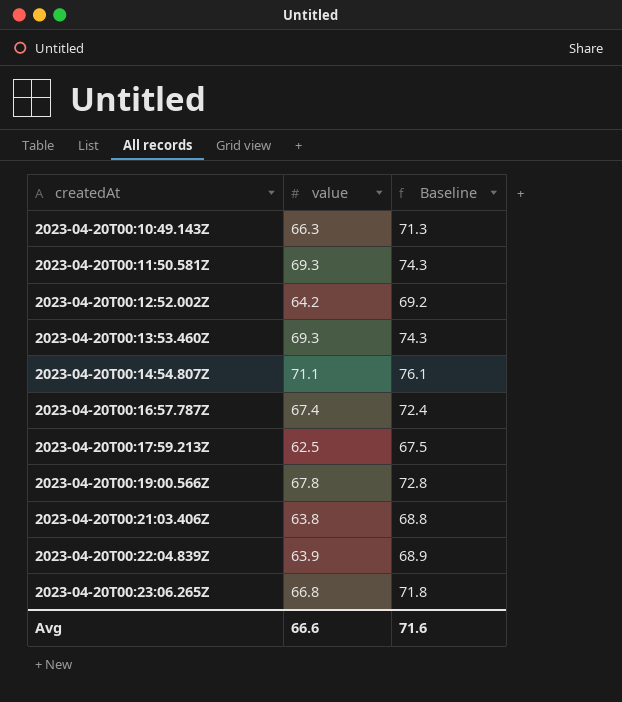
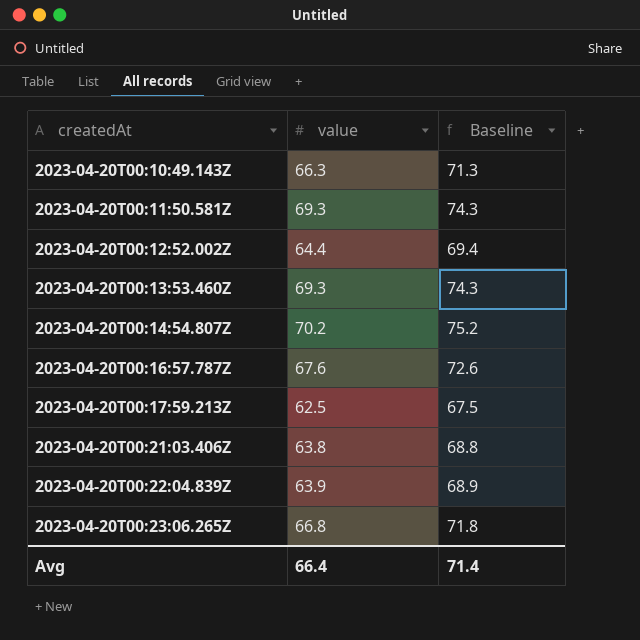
row 2023-04-20T00:19:00.566Z: 67.8 | 72.8 -> none
2023-04-20T00:12:52.002Z | value: 64.2 -> 64.4
2023-04-20T00:12:52.002Z | Baseline: 69.2 -> 69.4
2023-04-20T00:14:54.807Z | value: 71.1 -> 70.2
2023-04-20T00:14:54.807Z | Baseline: 76.1 -> 75.2
2023-04-20T00:16:57.787Z | value: 67.4 -> 67.6
2023-04-20T00:16:57.787Z | Baseline: 72.4 -> 72.6
Avg | value: 66.6 -> 66.4
Avg | Baseline: 71.6 -> 71.4

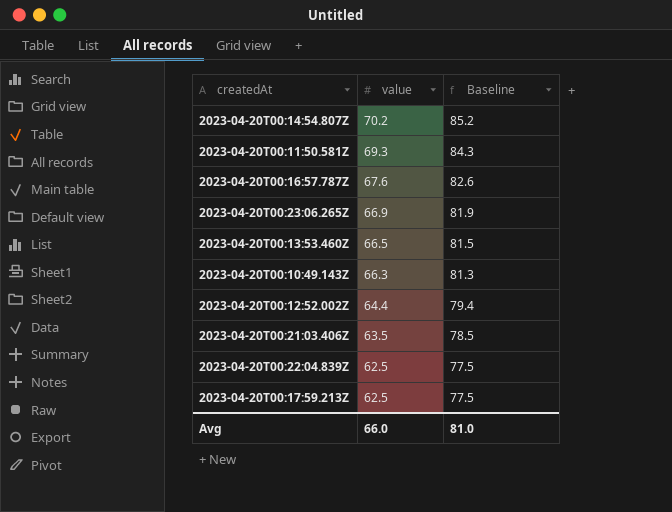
row order: createdAt ascending -> value descending
column Baseline | formula: [value] + 5 -> [value] + 15
2023-04-20T00:23:06.265Z | value: 66.8 -> 66.9
2023-04-20T00:13:53.460Z | value: 69.3 -> 66.5
2023-04-20T00:21:03.406Z | value: 63.8 -> 63.5
2023-04-20T00:22:04.839Z | value: 63.9 -> 62.5
Avg | value: 66.4 -> 66.0
Avg | Baseline: 71.4 -> 81.0

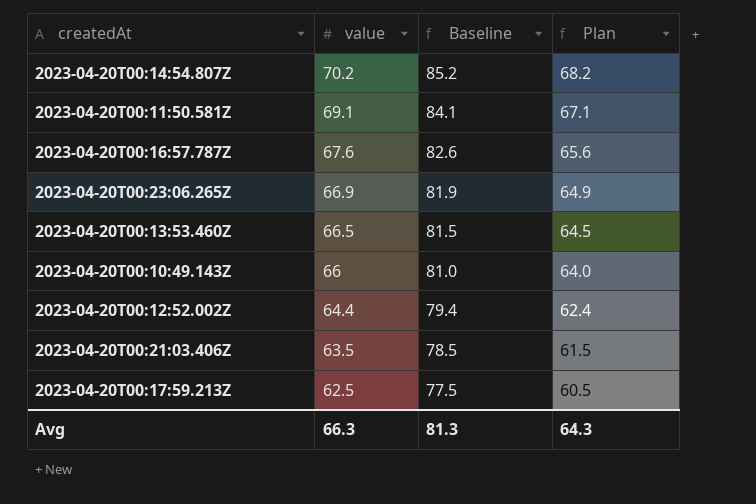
column Plan | formula: none -> [value] - 2
row 2023-04-20T00:22:04.839Z: 62.5 | 77.5 -> none
2023-04-20T00:11:50.581Z | value: 69.3 -> 69.1
2023-04-20T00:11:50.581Z | Baseline: 84.3 -> 84.1
2023-04-20T00:10:49.143Z | value: 66.3 -> 66
2023-04-20T00:10:49.143Z | Baseline: 81.3 -> 81.0
Avg | value: 66.0 -> 66.3
Avg | Baseline: 81.0 -> 81.3

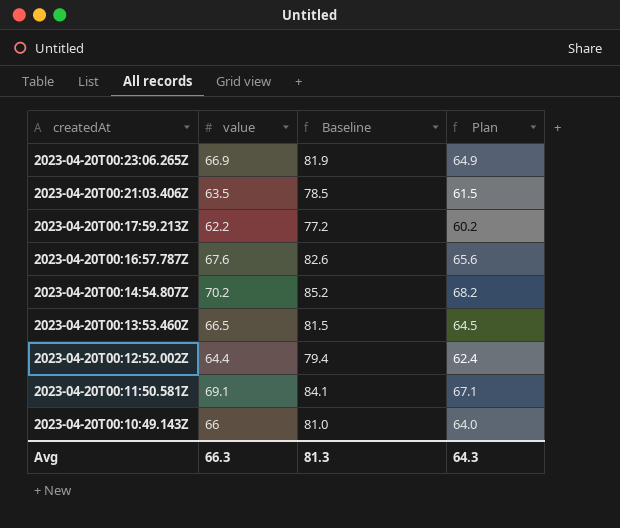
row order: value descending -> createdAt descending
2023-04-20T00:17:59.213Z | value: 62.5 -> 62.2
2023-04-20T00:17:59.213Z | Baseline: 77.5 -> 77.2
2023-04-20T00:17:59.213Z | Plan: 60.5 -> 60.2

